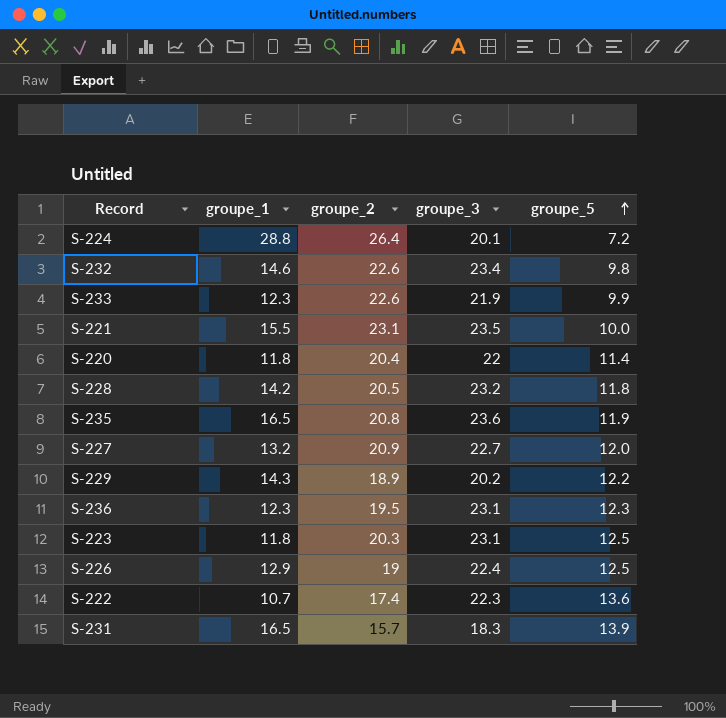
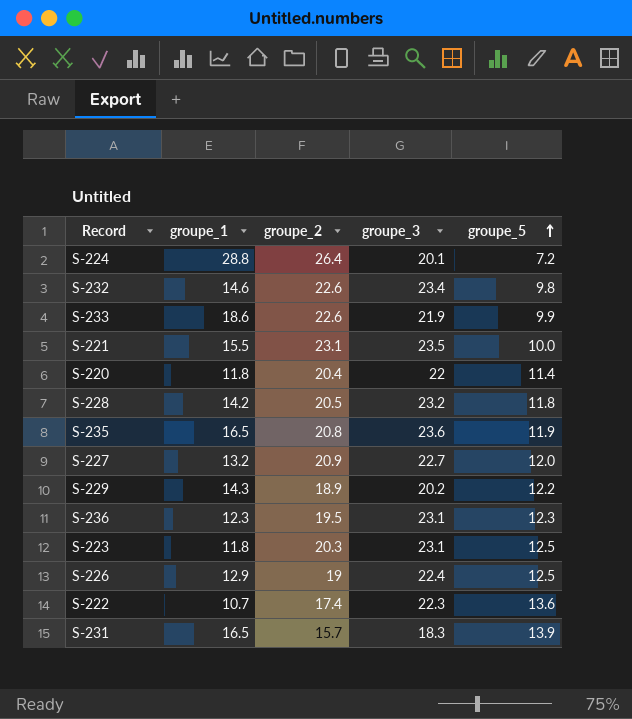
S-233 | groupe_1: 12.3 -> 18.6

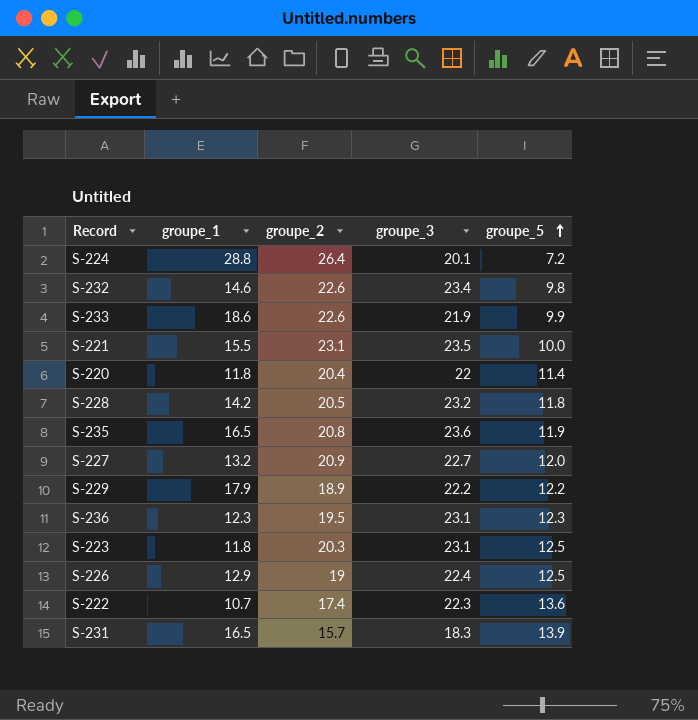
S-229 | groupe_1: 14.3 -> 17.9
S-229 | groupe_3: 20.2 -> 22.2

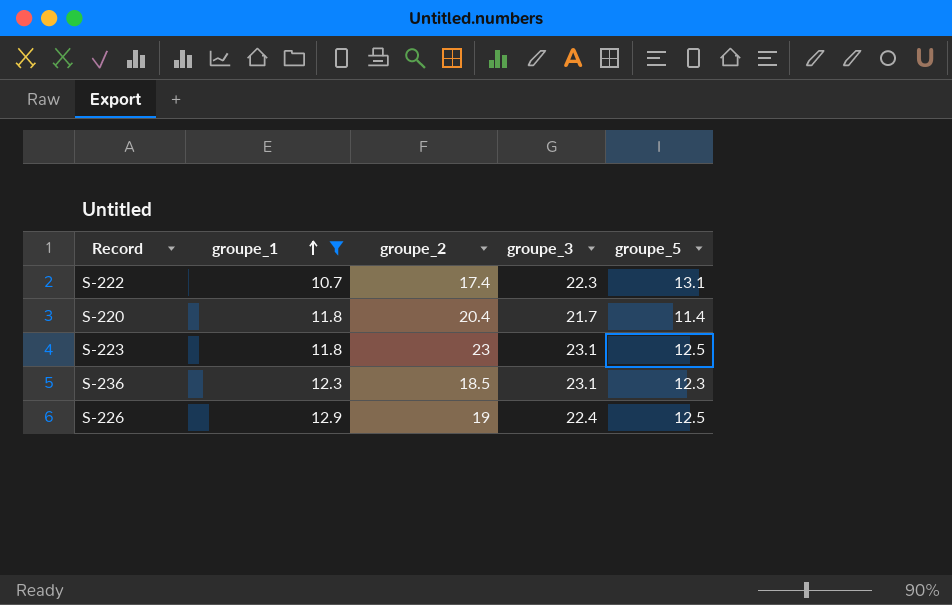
filter: none -> groupe_1 <= 12.9
row order: groupe_5 ascending -> groupe_1 ascending
S-222 | groupe_5: 13.6 -> 13.1
S-220 | groupe_3: 22 -> 21.7
S-223 | groupe_2: 20.3 -> 23
S-236 | groupe_2: 19.5 -> 18.5

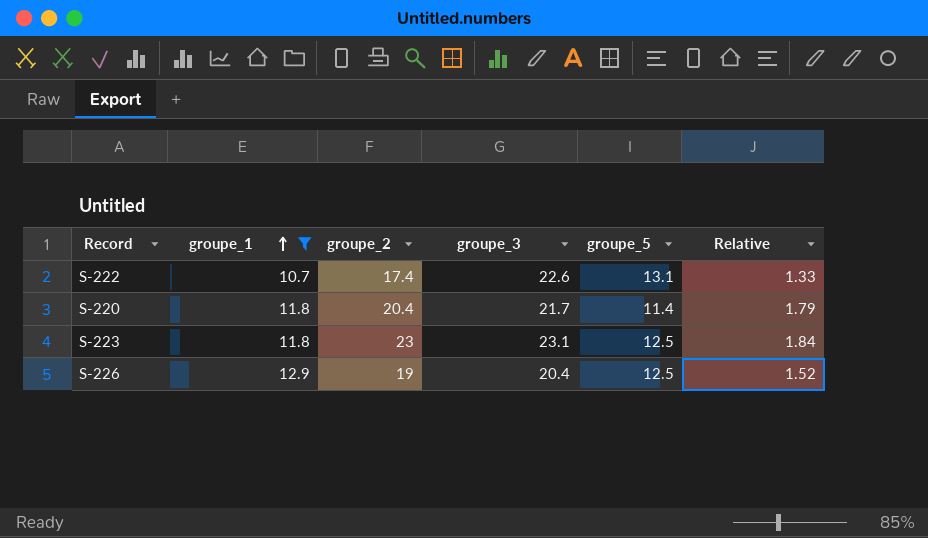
column Relative | formula: none -> [groupe_2] / [groupe_5]
row S-236: 12.3 | 18.5 | 23.1 | 12.3 -> none
S-222 | groupe_3: 22.3 -> 22.6
S-226 | groupe_3: 22.4 -> 20.4

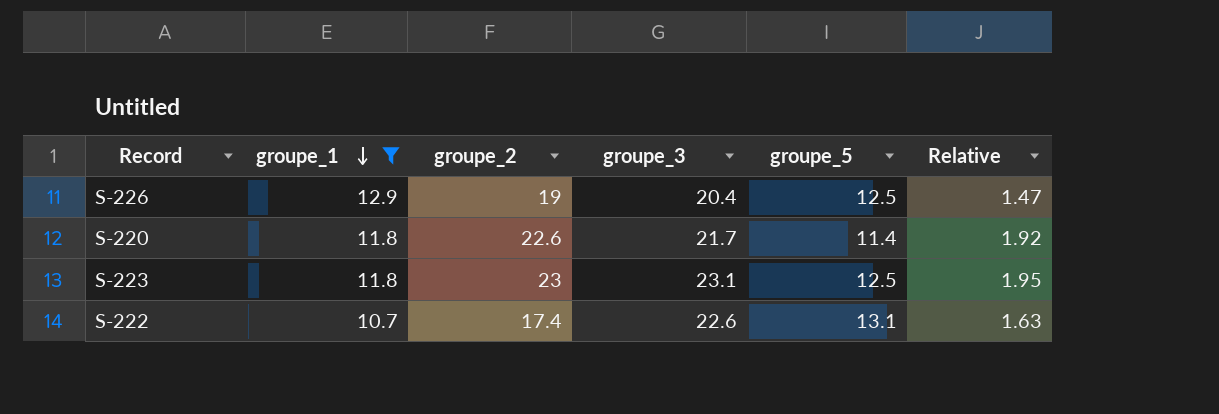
row order: groupe_1 ascending -> groupe_1 descending
column Relative | formula: [groupe_2] / [groupe_5] -> [groupe_2] / [groupe_1]
S-220 | groupe_2: 20.4 -> 22.6

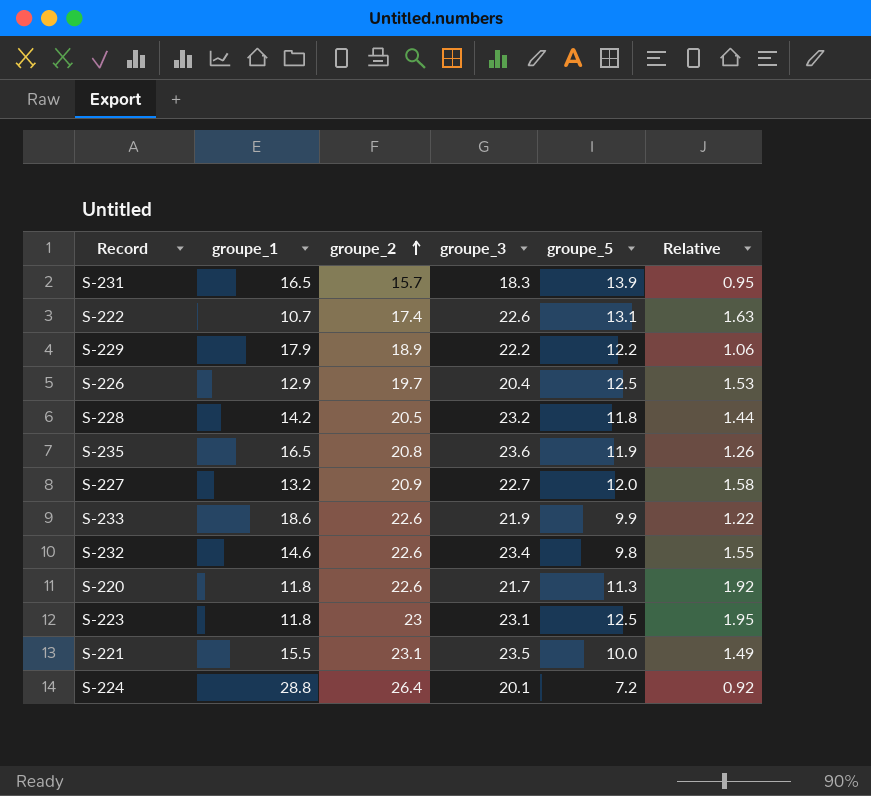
filter: groupe_1 <= 12.9 -> none
row order: groupe_1 descending -> groupe_2 ascending
S-226 | groupe_2: 19 -> 19.7
S-226 | Relative: 1.47 -> 1.53
S-220 | groupe_5: 11.4 -> 11.3

